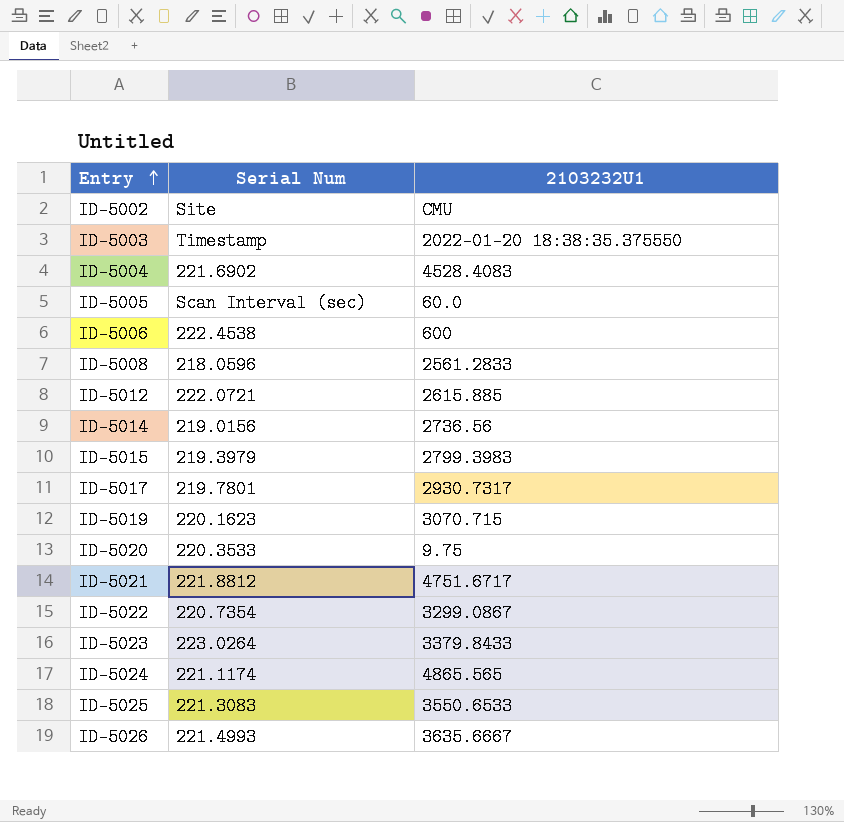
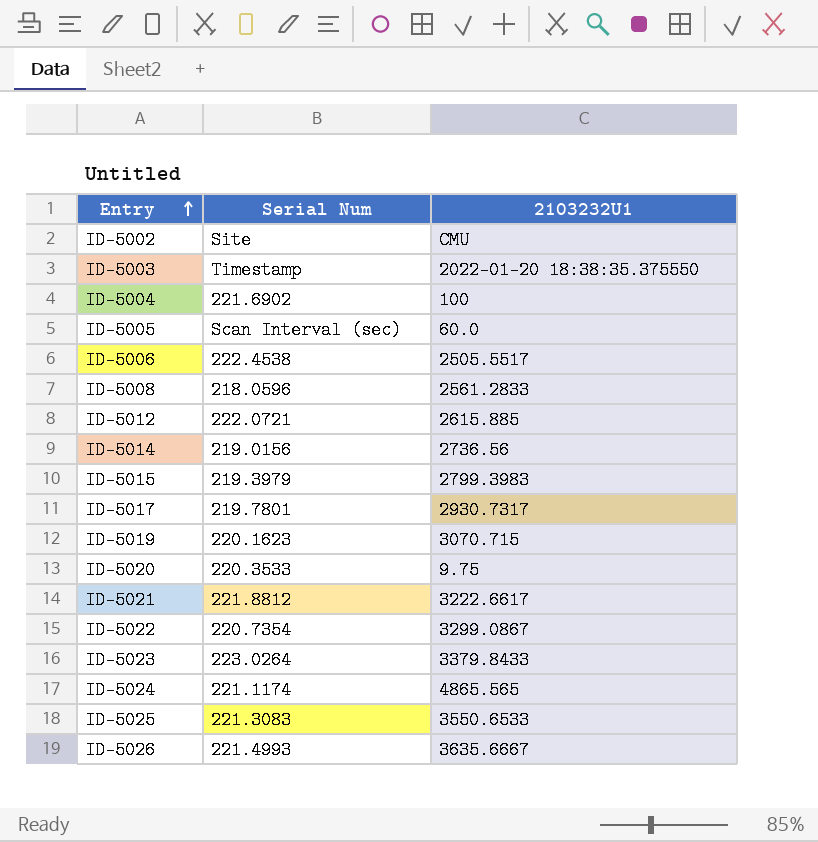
ID-5004 | 2103232U1: 4528.4083 -> 100
ID-5006 | 2103232U1: 600 -> 2505.5517
ID-5021 | 2103232U1: 4751.6717 -> 3222.6617

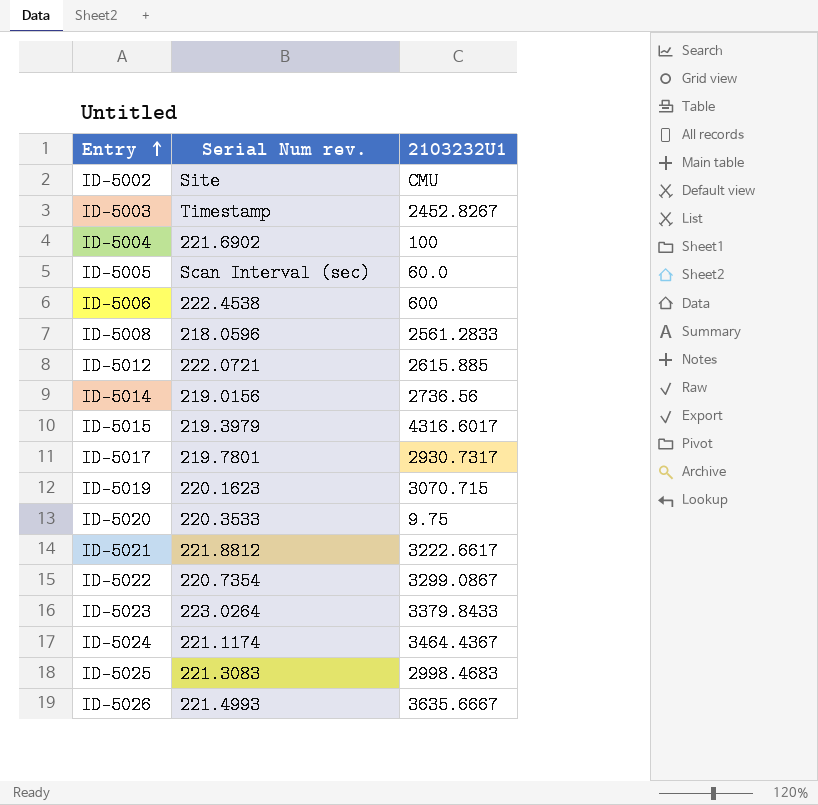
column name: Serial Num -> Serial Num rev.
ID-5003 | 2103232U1: 2022-01-20 18:38:35.375550 -> 2452.8267
ID-5006 | 2103232U1: 2505.5517 -> 600
ID-5015 | 2103232U1: 2799.3983 -> 4316.6017
ID-5024 | 2103232U1: 4865.565 -> 3464.4367
ID-5025 | 2103232U1: 3550.6533 -> 2998.4683

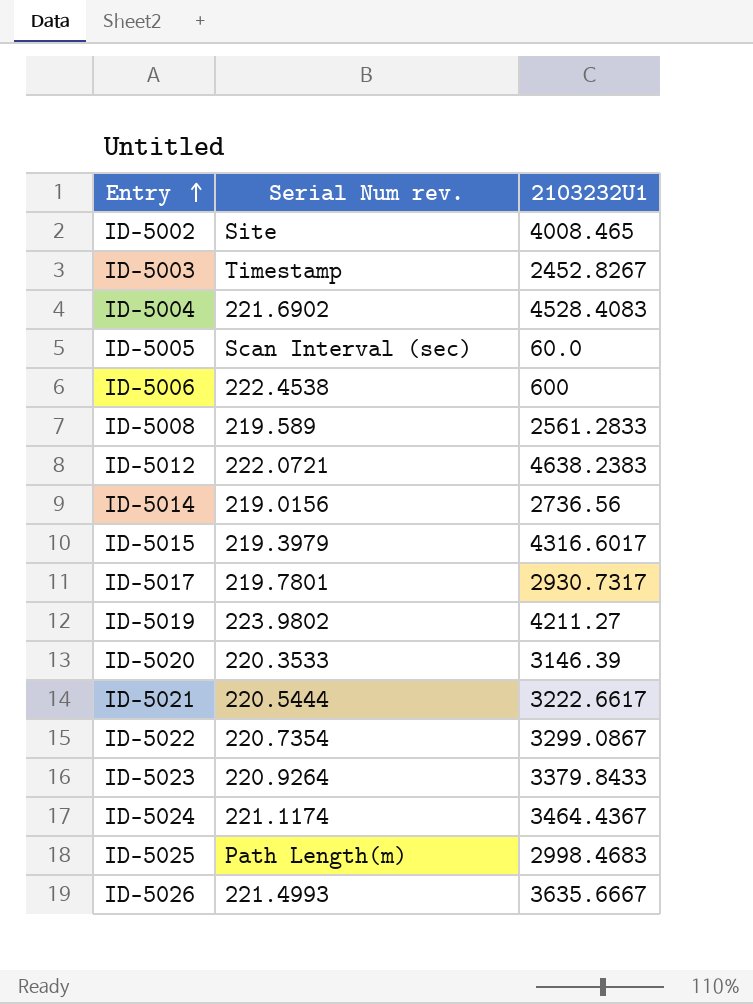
ID-5002 | 2103232U1: CMU -> 4008.465
ID-5004 | 2103232U1: 100 -> 4528.4083
ID-5008 | Serial Num rev.: 218.0596 -> 219.589
ID-5012 | 2103232U1: 2615.885 -> 4638.2383
ID-5019 | Serial Num rev.: 220.1623 -> 223.9802
ID-5019 | 2103232U1: 3070.715 -> 4211.27
ID-5020 | 2103232U1: 9.75 -> 3146.39
ID-5021 | Serial Num rev.: 221.8812 -> 220.5444
ID-5023 | Serial Num rev.: 223.0264 -> 220.9264
ID-5025 | Serial Num rev.: 221.3083 -> Path Length(m)

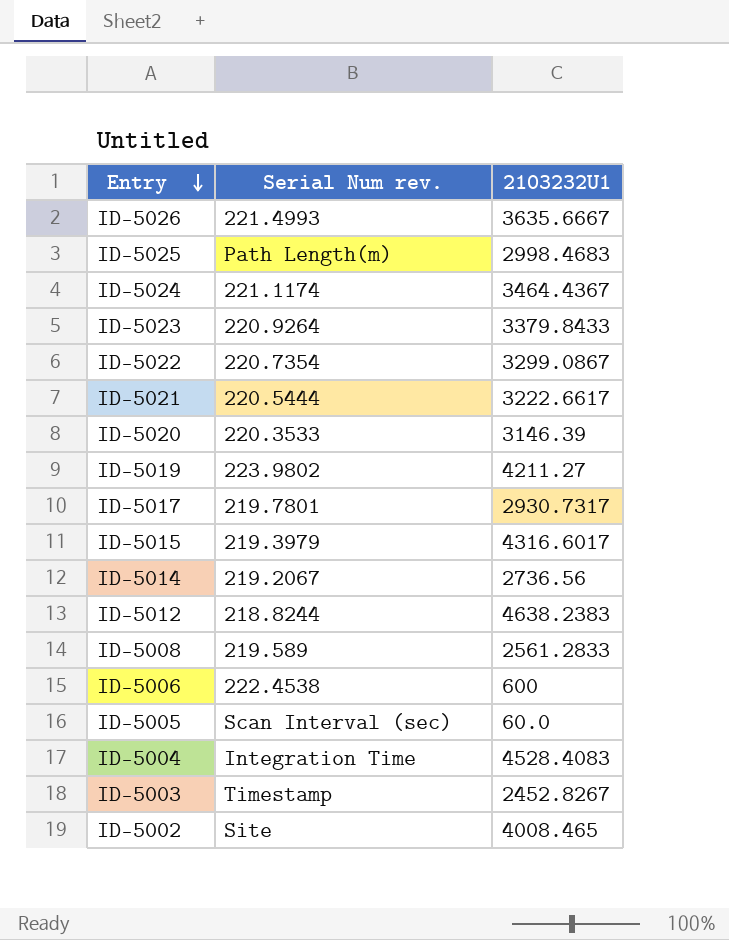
row order: Entry ascending -> Entry descending
ID-5014 | Serial Num rev.: 219.0156 -> 219.2067
ID-5012 | Serial Num rev.: 222.0721 -> 218.8244
ID-5004 | Serial Num rev.: 221.6902 -> Integration Time

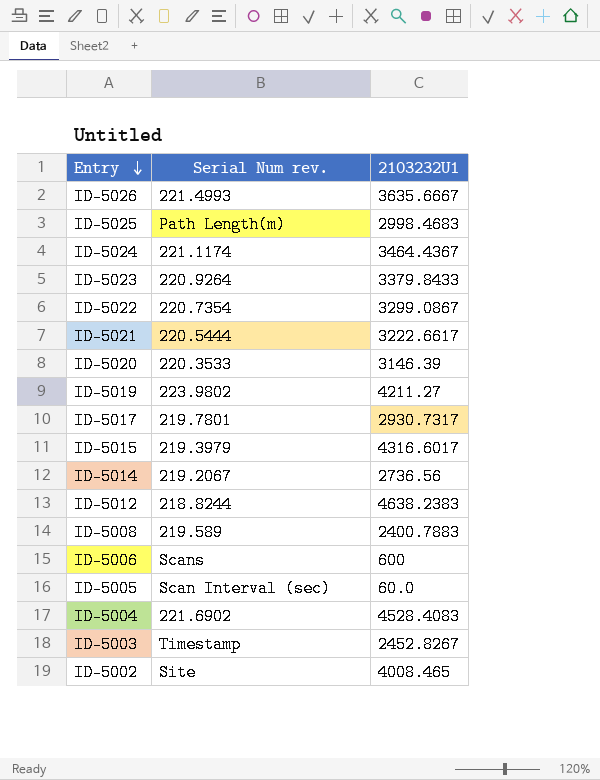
ID-5008 | 2103232U1: 2561.2833 -> 2400.7883
ID-5006 | Serial Num rev.: 222.4538 -> Scans
ID-5004 | Serial Num rev.: Integration Time -> 221.6902

